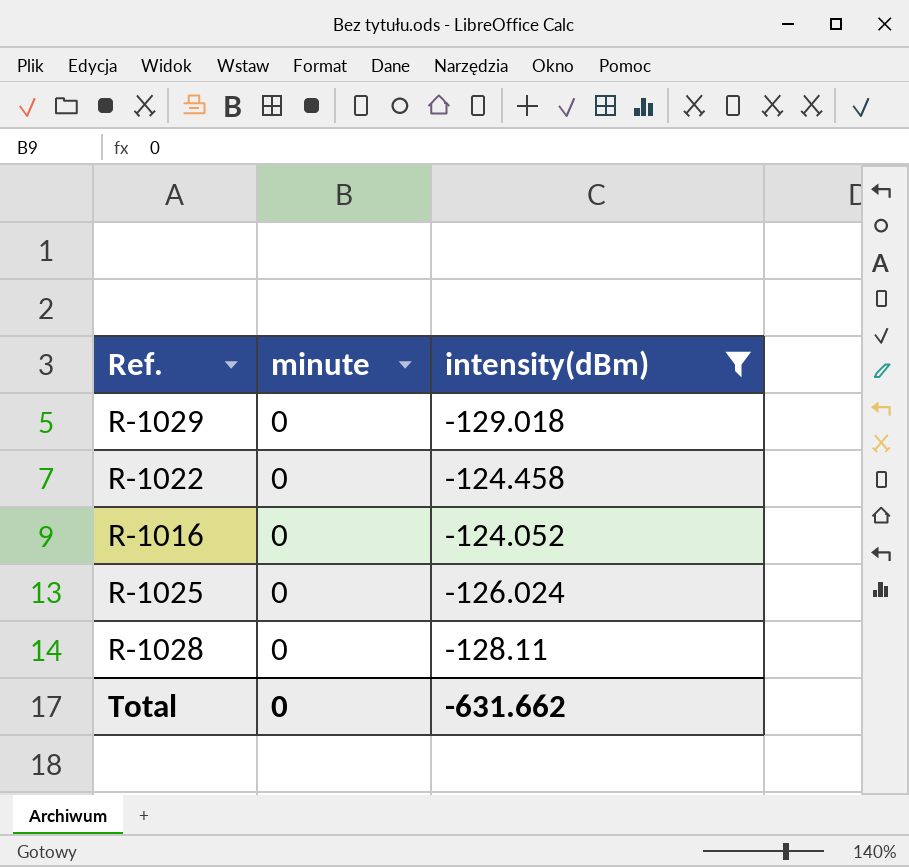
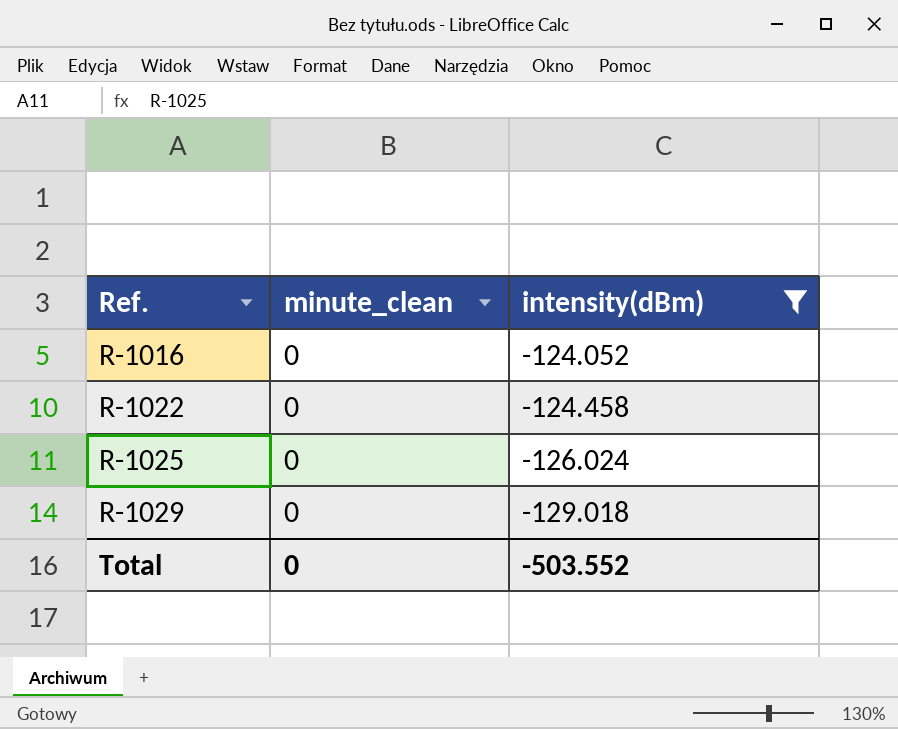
row order: none -> Ref. ascending
column name: minute -> minute_clean
row R-1028: 0 | -128.11 -> none
Total | intensity(dBm): -631.662 -> -503.552

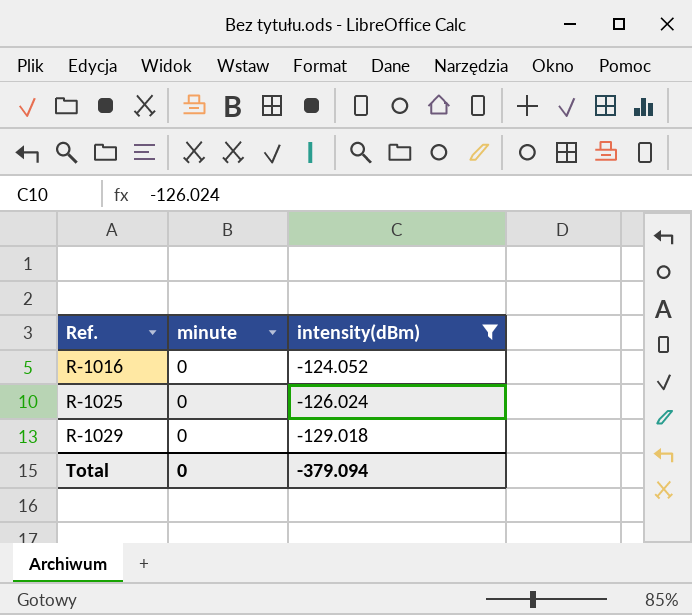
column name: minute_clean -> minute
row R-1022: 0 | -124.458 -> none
Total | intensity(dBm): -503.552 -> -379.094

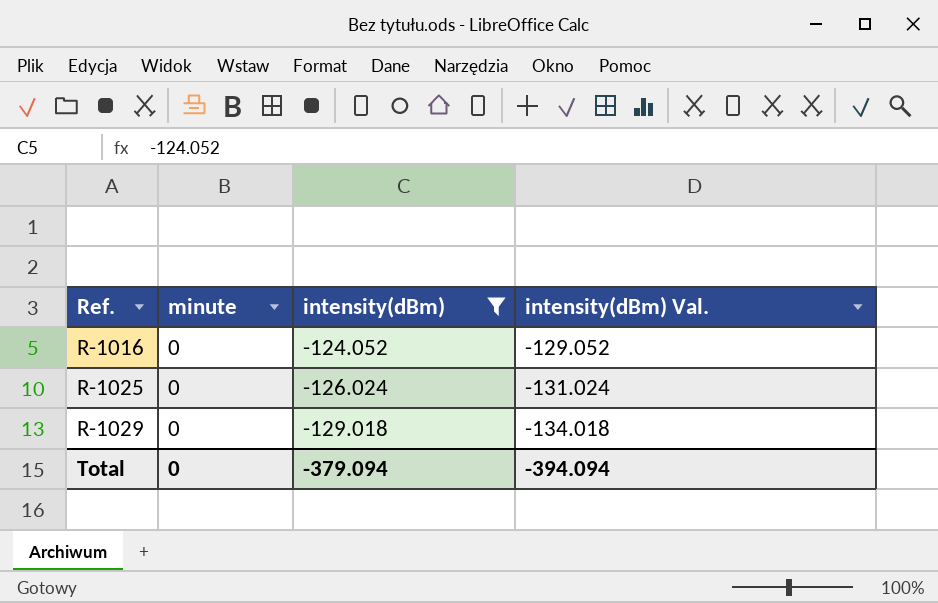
column intensity(dBm) Val. | formula: none -> [intensity(dBm)] - 5

